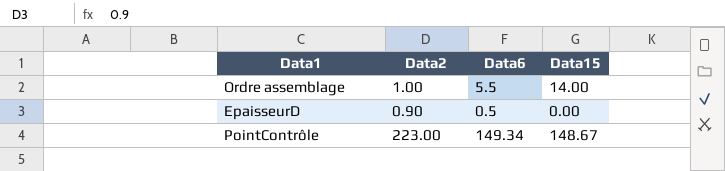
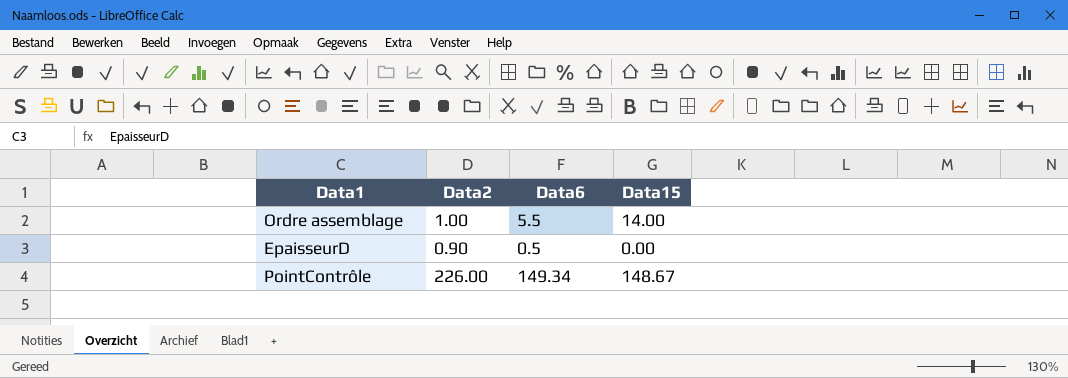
PointContrôle | Data2: 223.00 -> 226.00

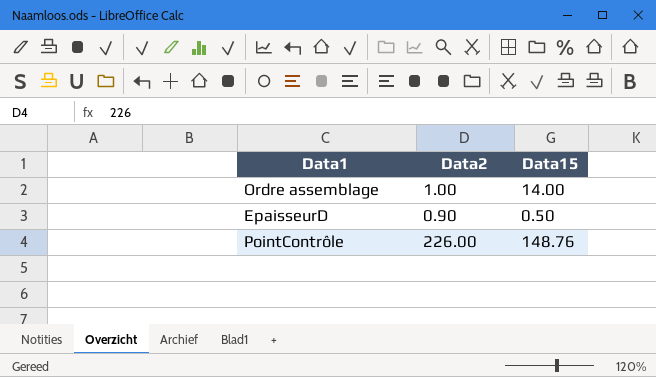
column Data6 | position: 3 -> none
EpaisseurD | Data15: 0.00 -> 0.50
PointContrôle | Data15: 148.67 -> 148.76

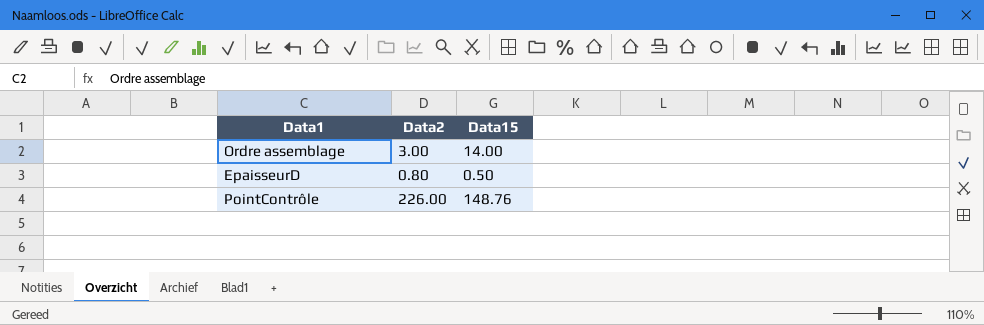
Ordre assemblage | Data2: 1.00 -> 3.00
EpaisseurD | Data2: 0.90 -> 0.80

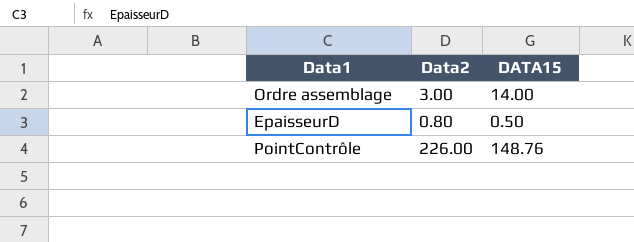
column name: Data15 -> DATA15

